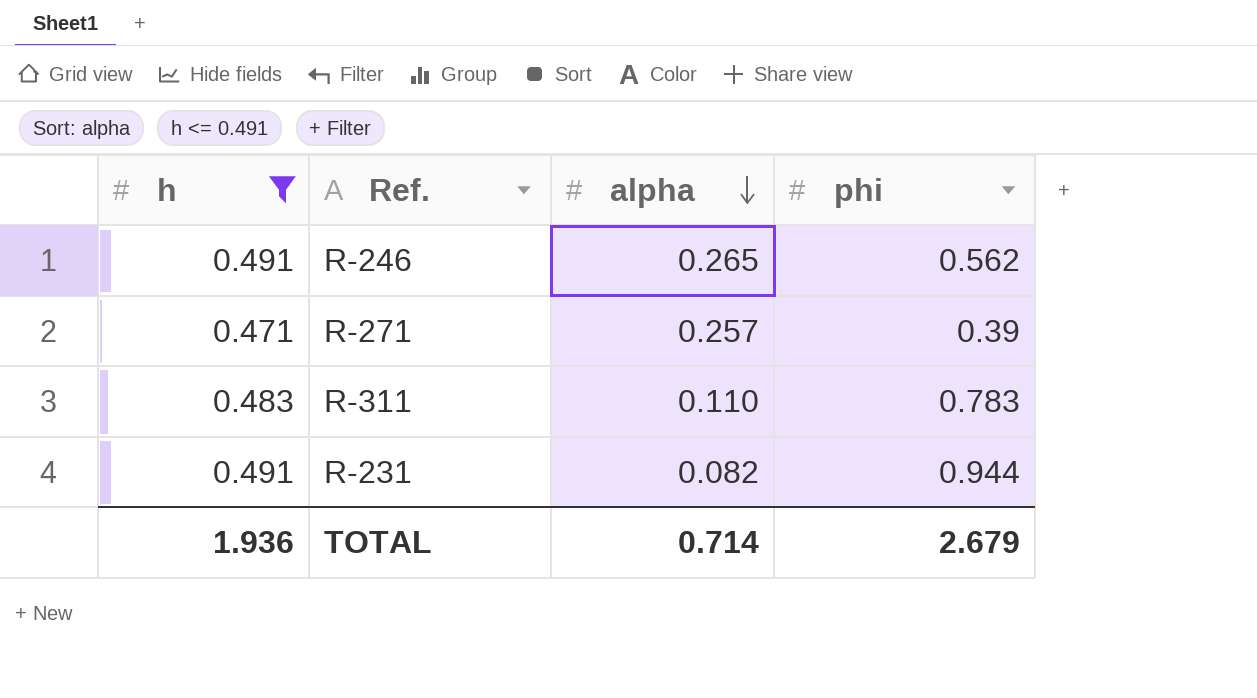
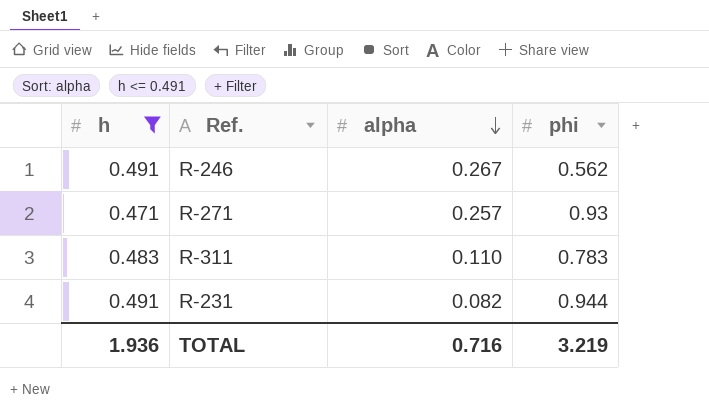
R-246 | alpha: 0.265 -> 0.267
R-271 | phi: 0.39 -> 0.93
TOTAL | alpha: 0.714 -> 0.716
TOTAL | phi: 2.679 -> 3.219

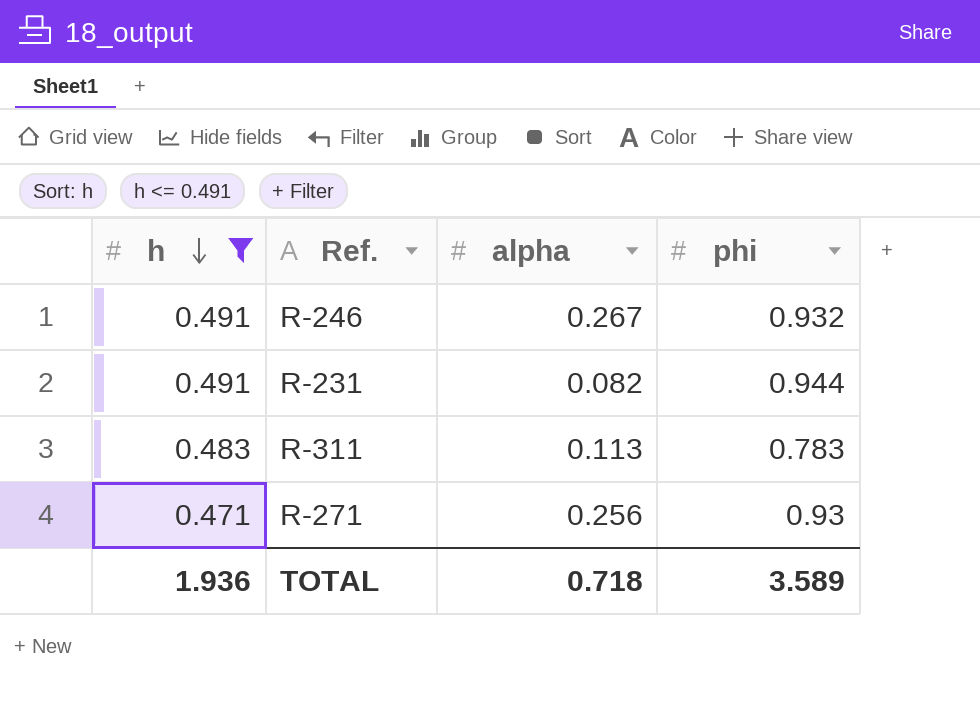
row order: alpha descending -> h descending
R-246 | phi: 0.562 -> 0.932
R-311 | alpha: 0.110 -> 0.113
R-271 | alpha: 0.257 -> 0.256
TOTAL | alpha: 0.716 -> 0.718
TOTAL | phi: 3.219 -> 3.589

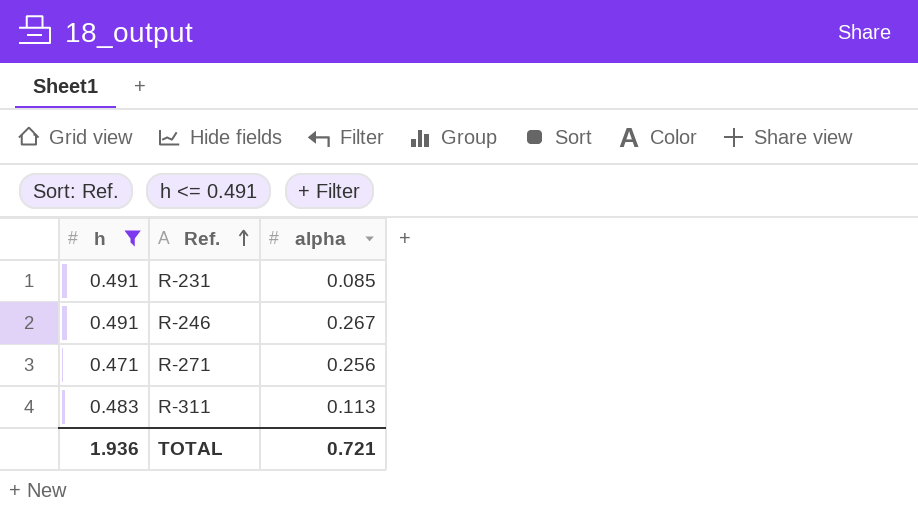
row order: h descending -> Ref. ascending
column phi | position: 4 -> none
R-231 | alpha: 0.082 -> 0.085
TOTAL | alpha: 0.718 -> 0.721

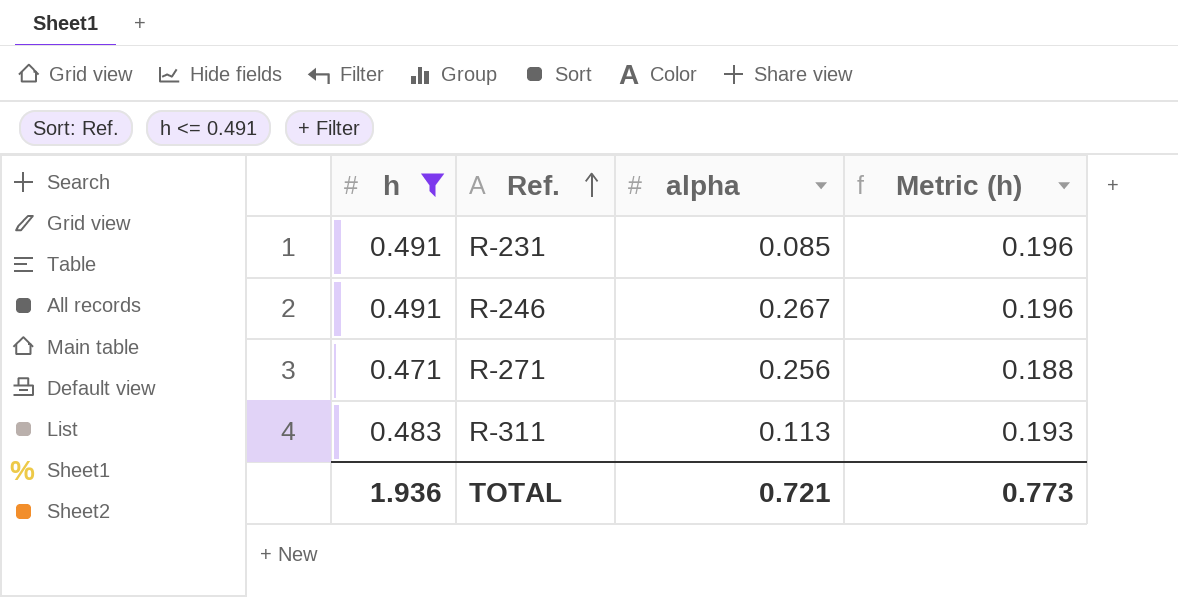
column Metric (h) | formula: none -> [h] * 0.4

